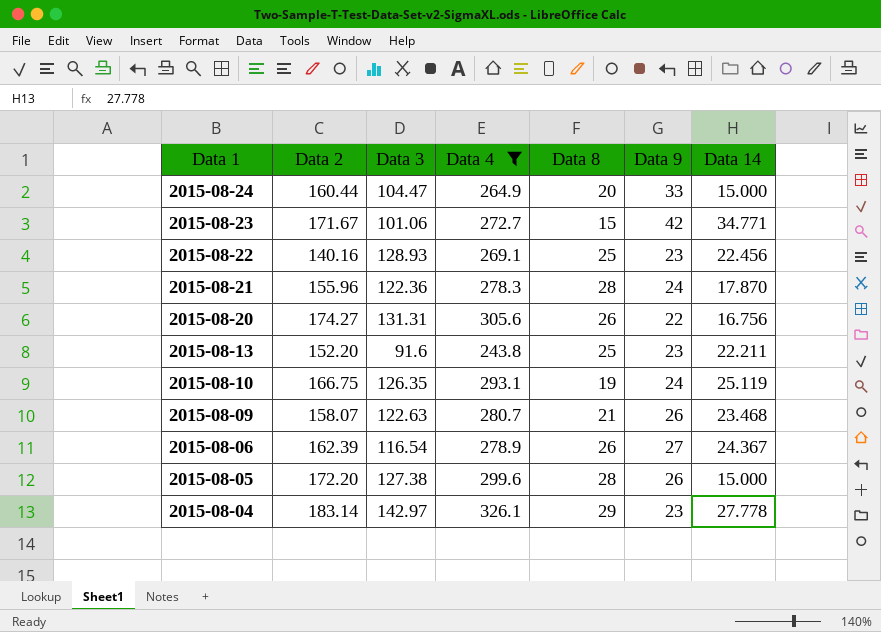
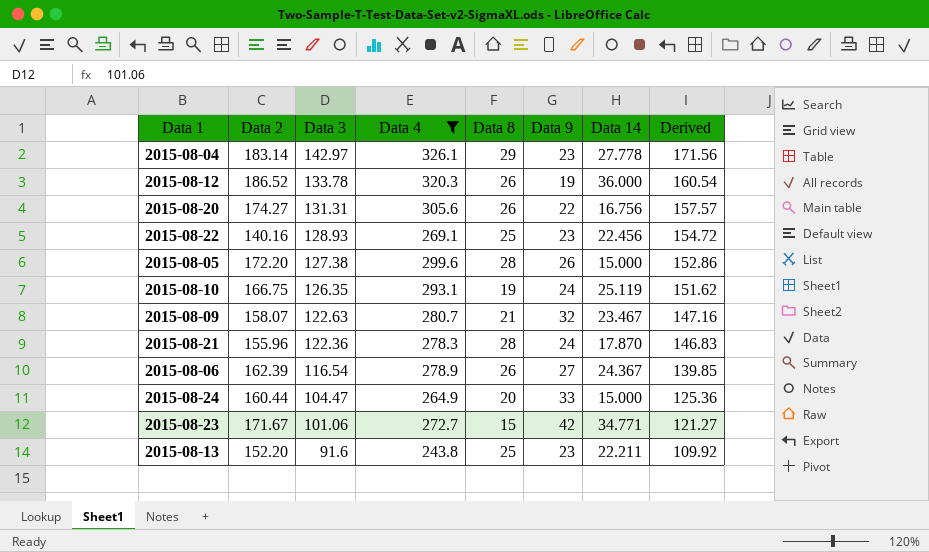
row order: Data 1 descending -> Data 3 descending
column Derived | formula: none -> [Data 3] * 1.2
row 2015-08-12: none -> 186.52 | 133.78 | 320.3 | 26 | 19 | 36.000 | 160.54
2015-08-09 | Data 9: 26 -> 32
2015-08-09 | Data 14: 23.468 -> 23.467

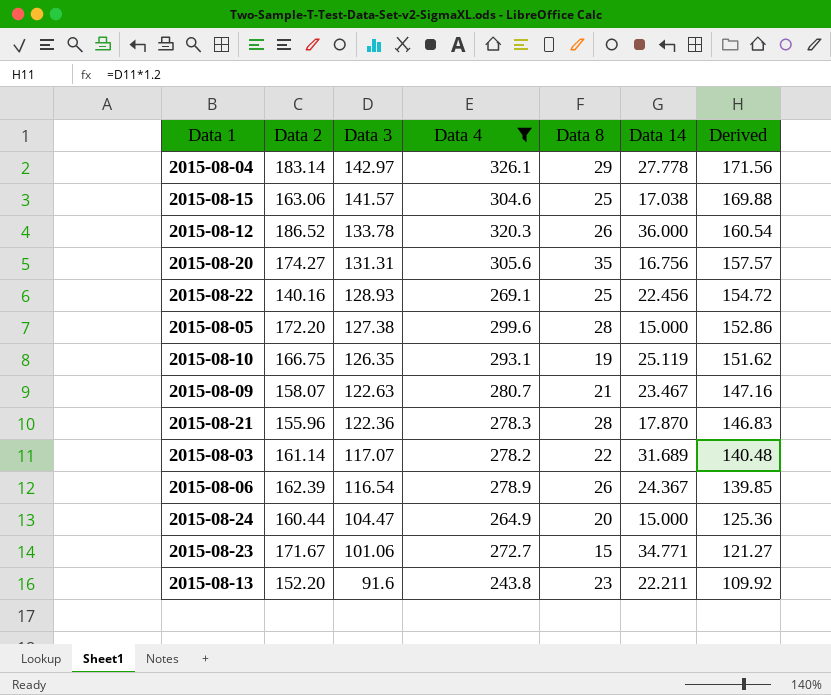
column Data 9 | position: 6 -> none
row 2015-08-15: none -> 163.06 | 141.57 | 304.6 | 25 | 17.038 | 169.88
2015-08-20 | Data 8: 26 -> 35
row 2015-08-03: none -> 161.14 | 117.07 | 278.2 | 22 | 31.689 | 140.48
2015-08-13 | Data 8: 25 -> 23

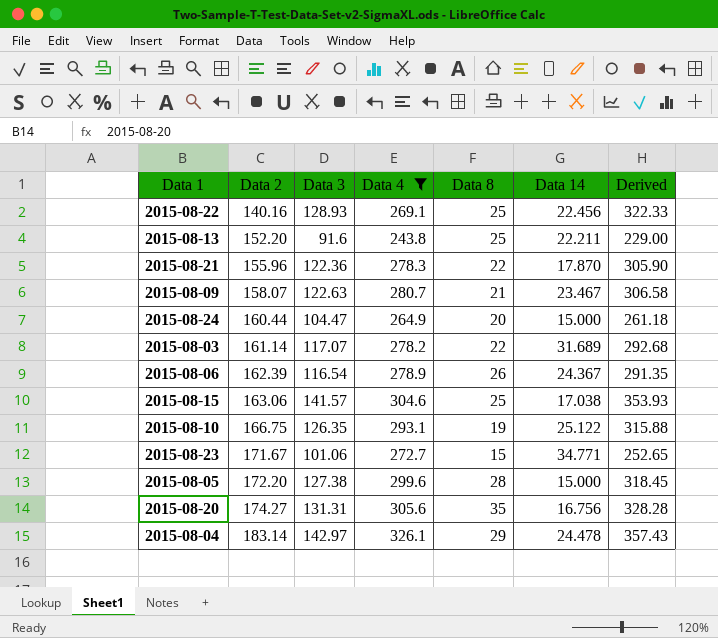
row order: Data 3 descending -> Data 2 ascending
column Derived | formula: [Data 3] * 1.2 -> [Data 3] * 2.5
row 2015-08-12: 186.52 | 133.78 | 320.3 | 26 | 36.000 | 160.54 -> none
2015-08-13 | Data 8: 23 -> 25
2015-08-21 | Data 8: 28 -> 22
2015-08-10 | Data 14: 25.119 -> 25.122
2015-08-04 | Data 14: 27.778 -> 24.478

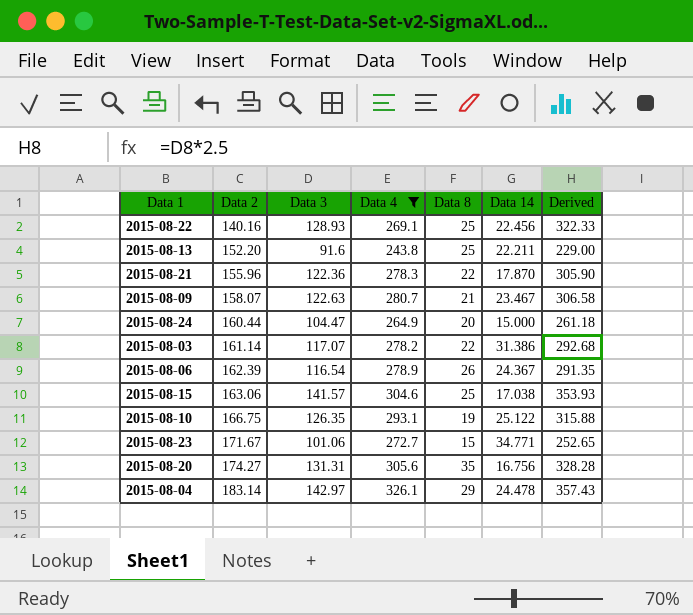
row 2015-08-05: 172.20 | 127.38 | 299.6 | 28 | 15.000 | 318.45 -> none
2015-08-03 | Data 14: 31.689 -> 31.386

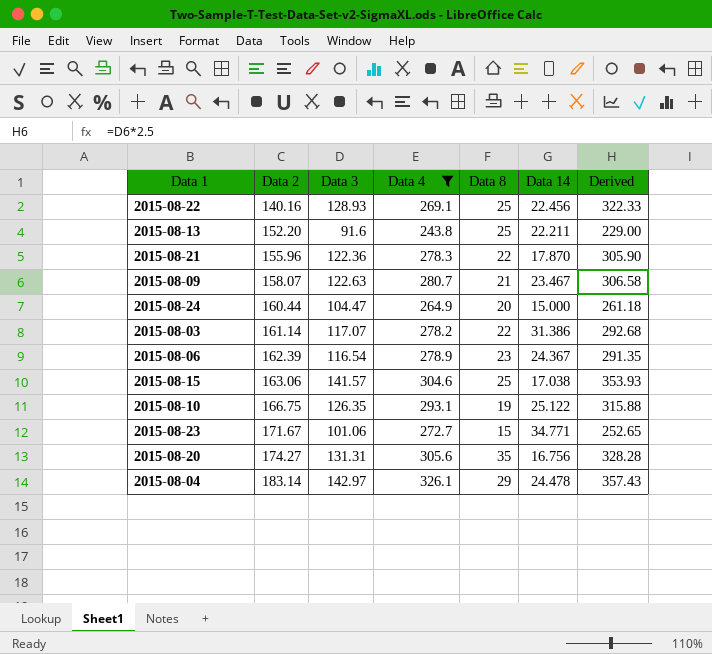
2015-08-06 | Data 8: 26 -> 23

